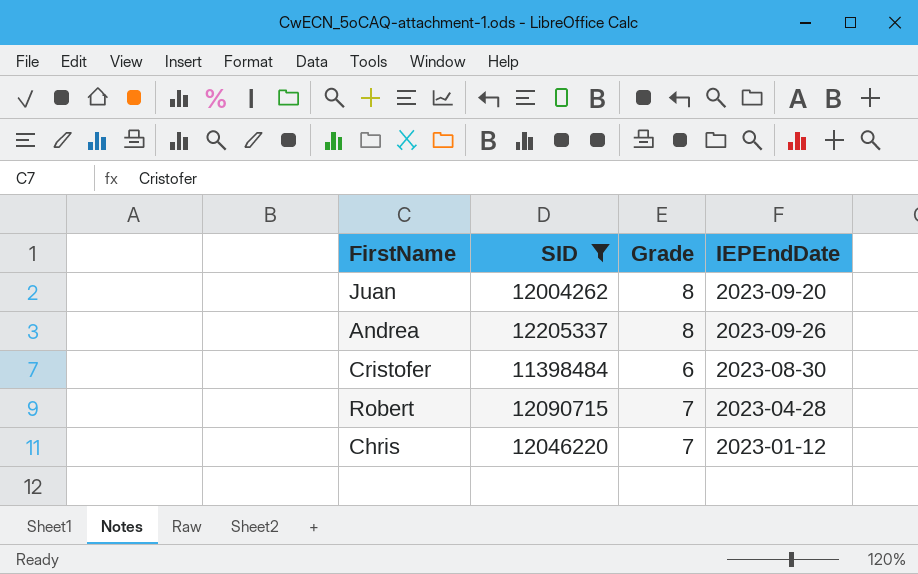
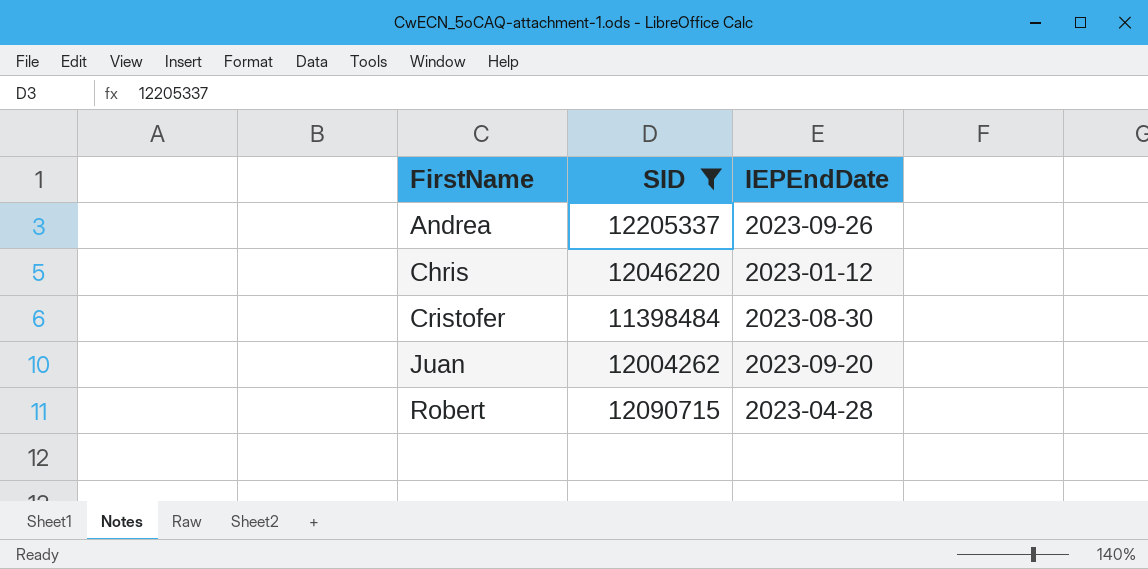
row order: none -> FirstName ascending
column Grade | position: 3 -> none

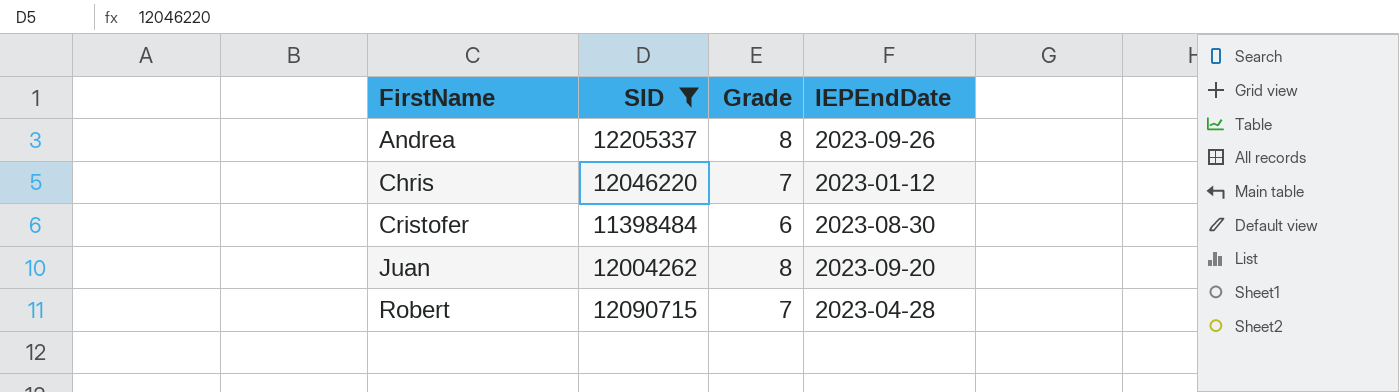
column Grade | position: none -> 3

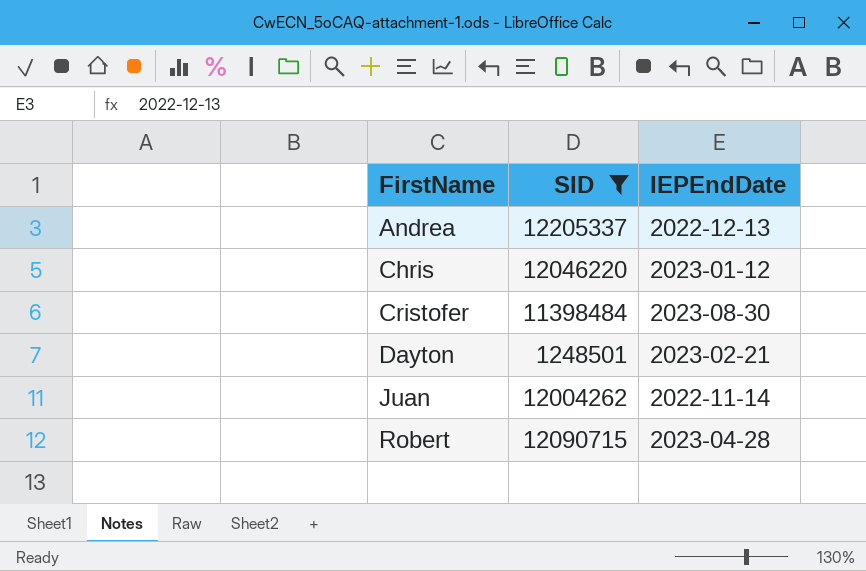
column Grade | position: 3 -> none
Andrea | IEPEndDate: 2023-09-26 -> 2022-12-13
row Dayton: none -> 1248501 | 2023-02-21
Juan | IEPEndDate: 2023-09-20 -> 2022-11-14

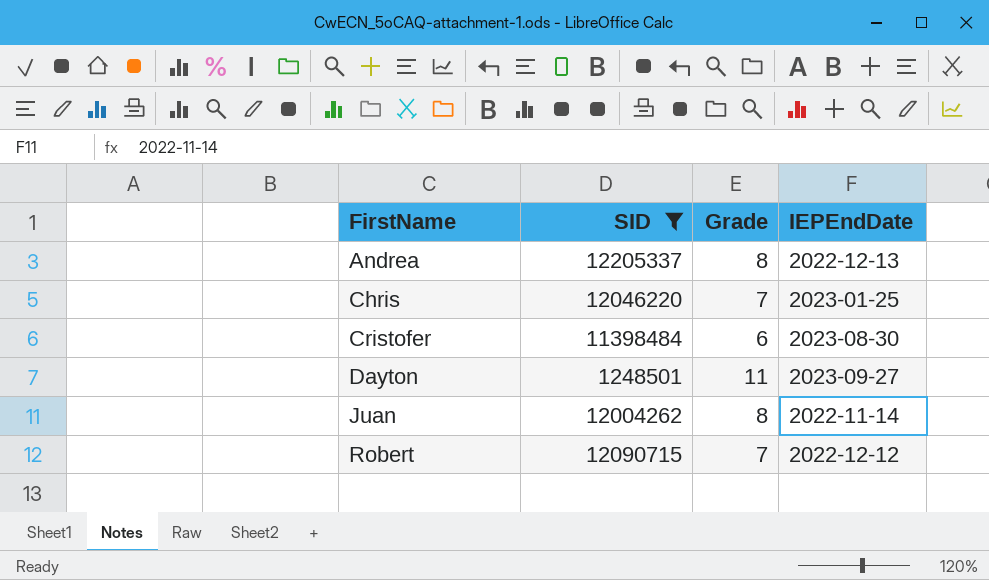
column Grade | position: none -> 3
Chris | IEPEndDate: 2023-01-12 -> 2023-01-25
Dayton | IEPEndDate: 2023-02-21 -> 2023-09-27
Robert | IEPEndDate: 2023-04-28 -> 2022-12-12

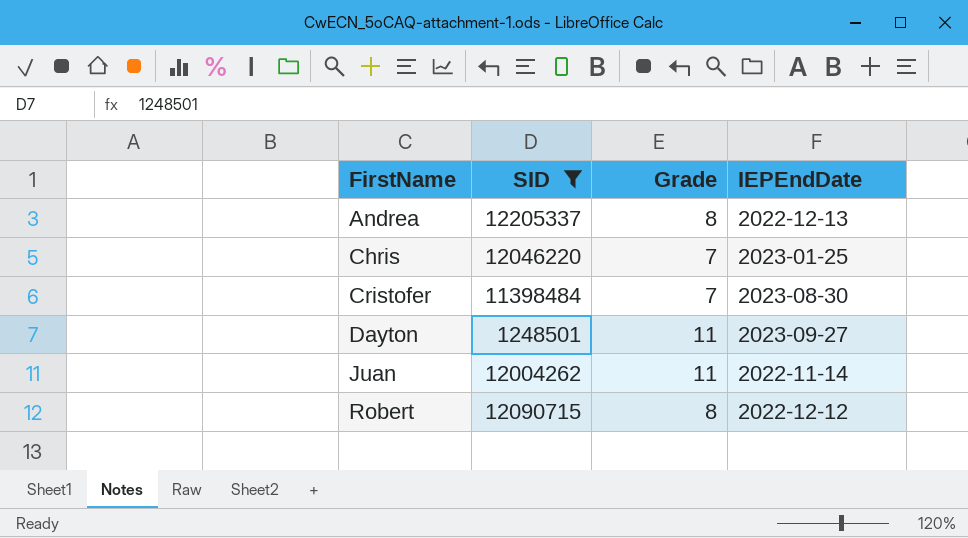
Cristofer | Grade: 6 -> 7
Juan | Grade: 8 -> 11
Robert | Grade: 7 -> 8

